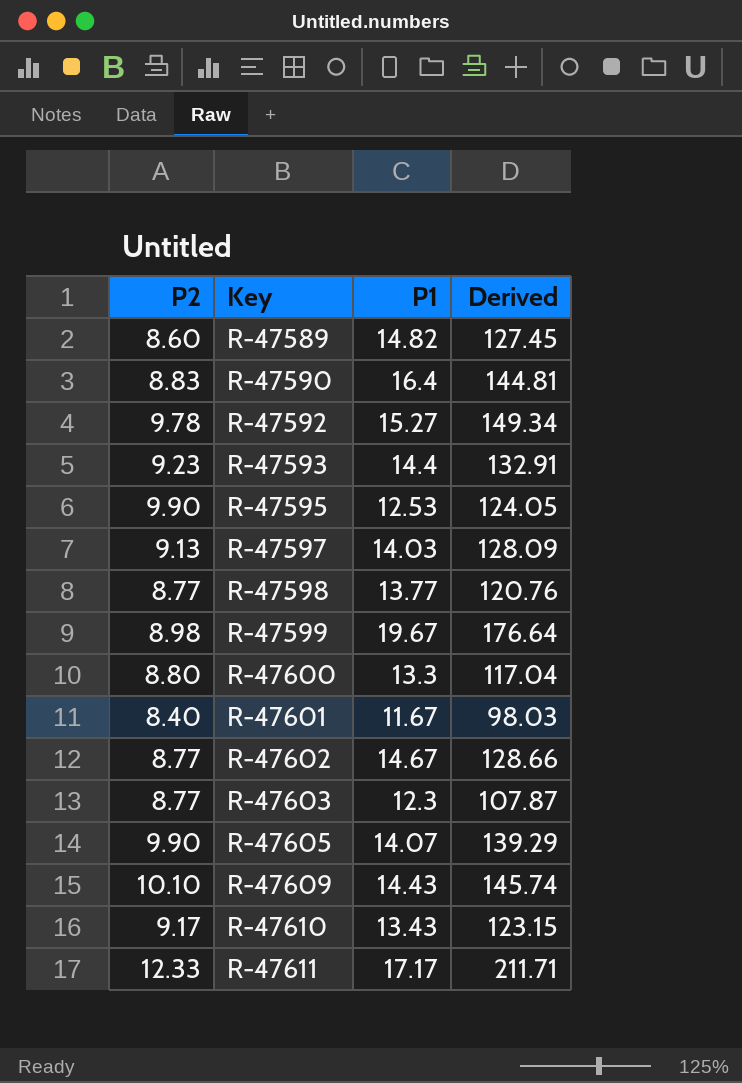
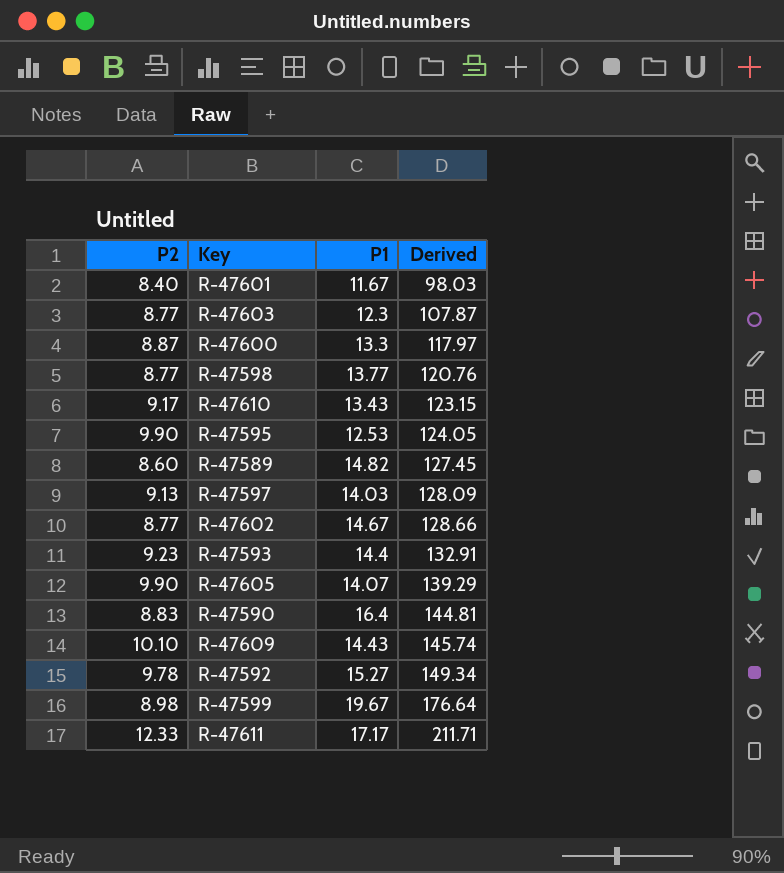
row order: Key ascending -> Derived ascending
R-47600 | P2: 8.80 -> 8.87
R-47600 | Derived: 117.04 -> 117.97

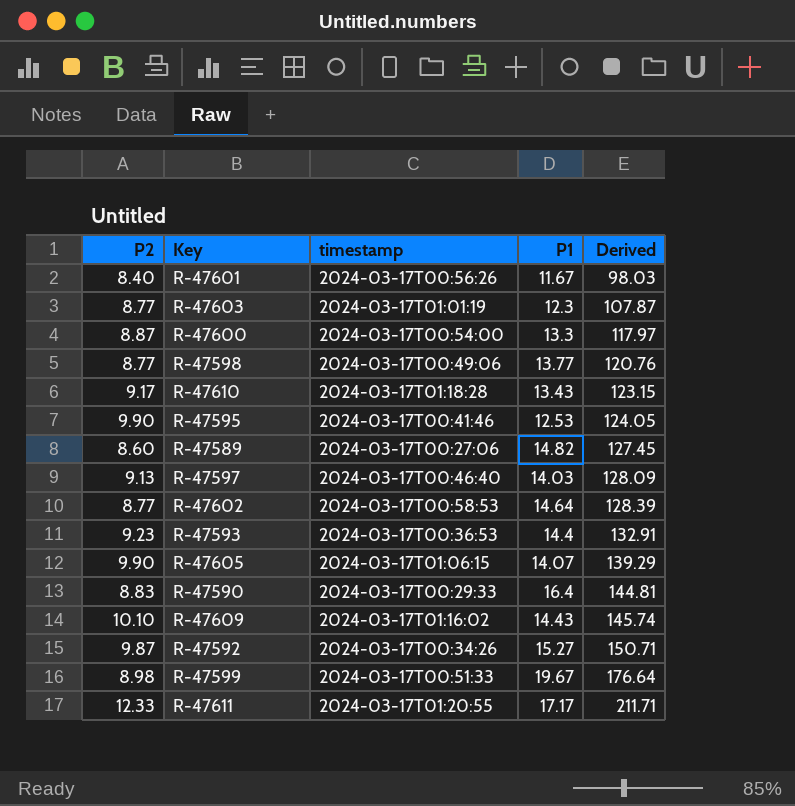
column timestamp | position: none -> 3
R-47602 | P1: 14.67 -> 14.64
R-47602 | Derived: 128.66 -> 128.39
R-47592 | P2: 9.78 -> 9.87
R-47592 | Derived: 149.34 -> 150.71

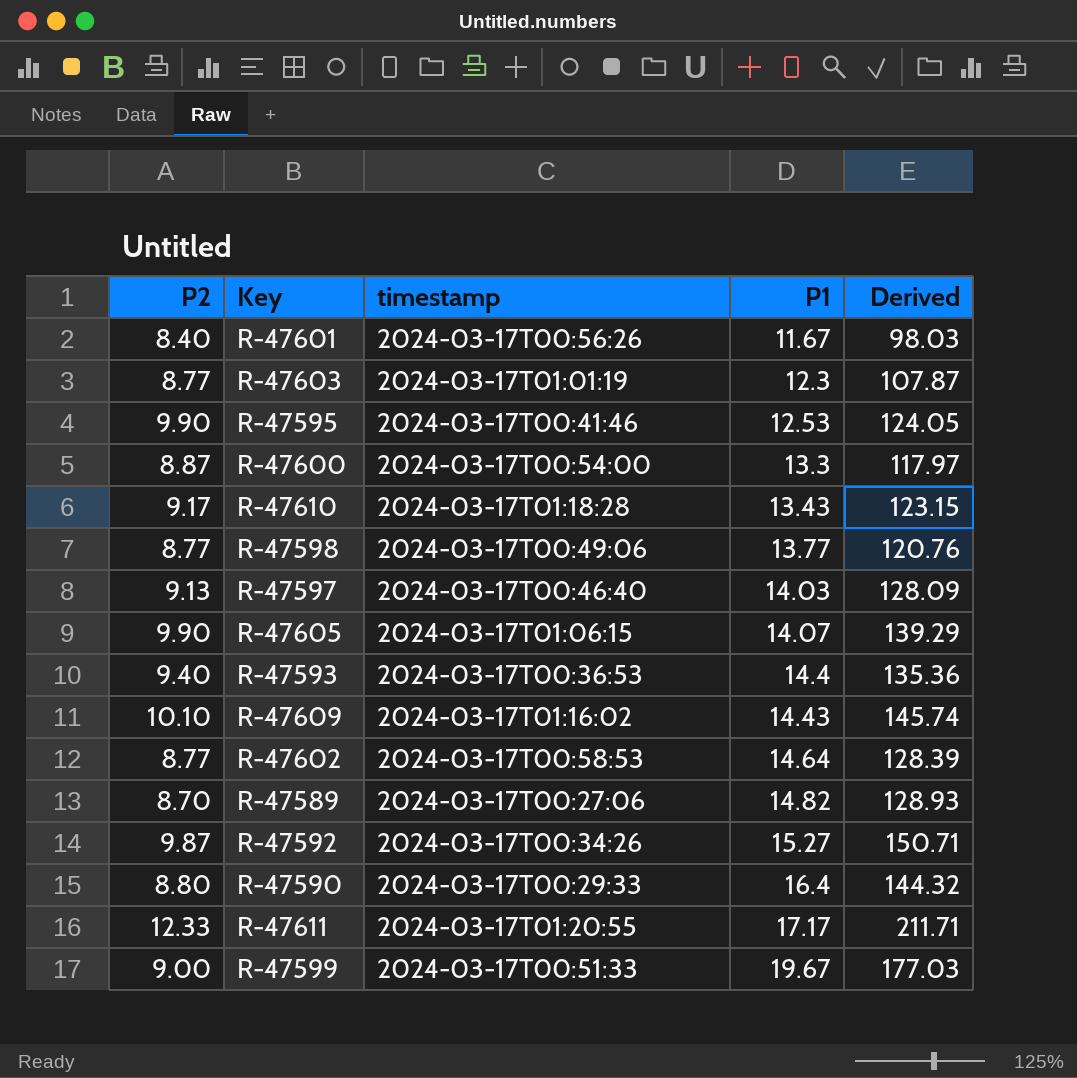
row order: Derived ascending -> P1 ascending
R-47593 | P2: 9.23 -> 9.40
R-47593 | Derived: 132.91 -> 135.36
R-47589 | P2: 8.60 -> 8.70
R-47589 | Derived: 127.45 -> 128.93
R-47590 | P2: 8.83 -> 8.80
R-47590 | Derived: 144.81 -> 144.32
R-47599 | P2: 8.98 -> 9.00
R-47599 | Derived: 176.64 -> 177.03

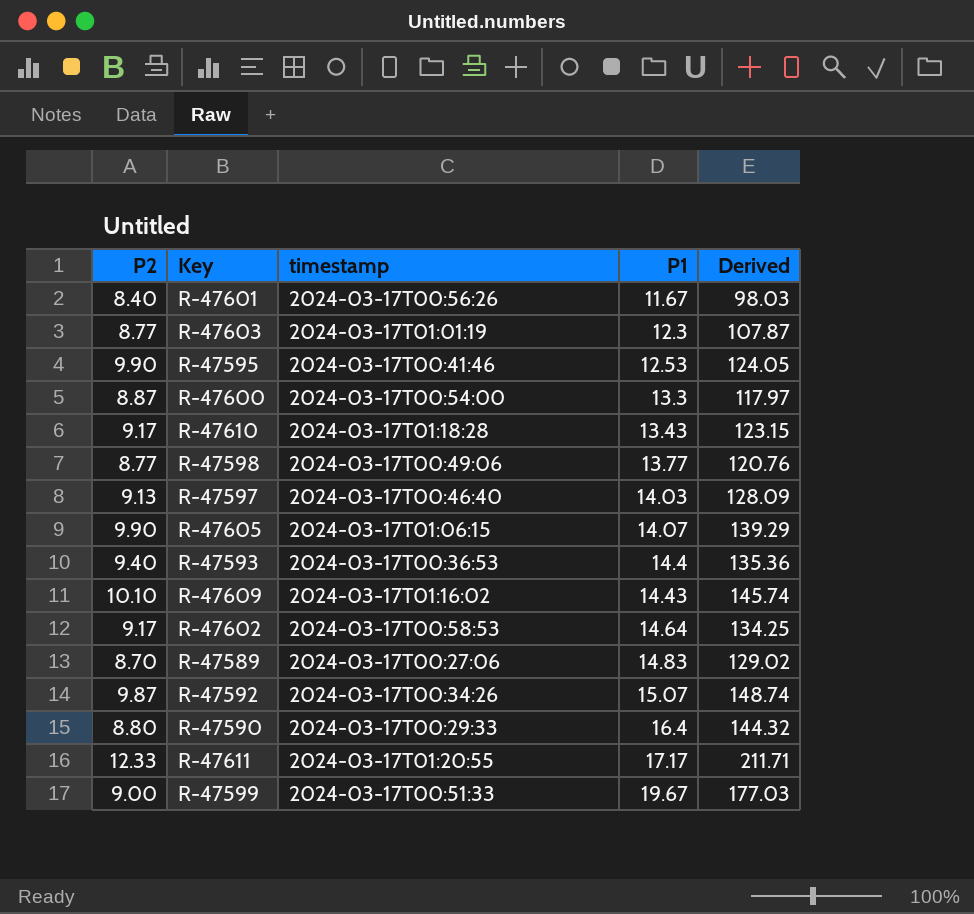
R-47602 | P2: 8.77 -> 9.17
R-47602 | Derived: 128.39 -> 134.25
R-47589 | P1: 14.82 -> 14.83
R-47589 | Derived: 128.93 -> 129.02
R-47592 | P1: 15.27 -> 15.07
R-47592 | Derived: 150.71 -> 148.74

